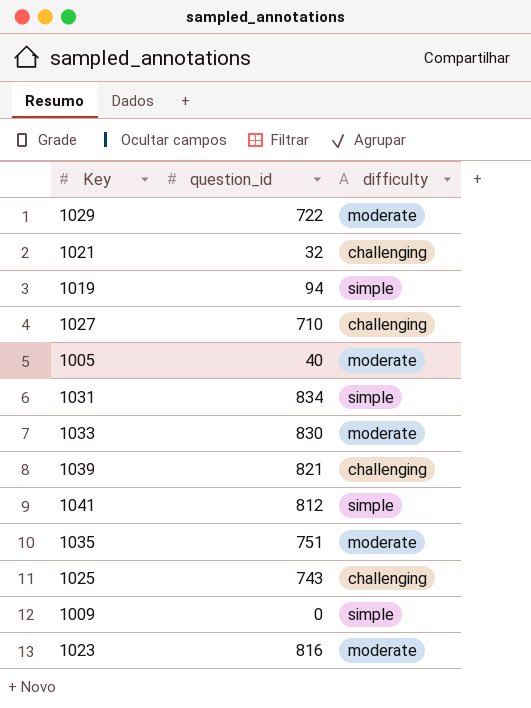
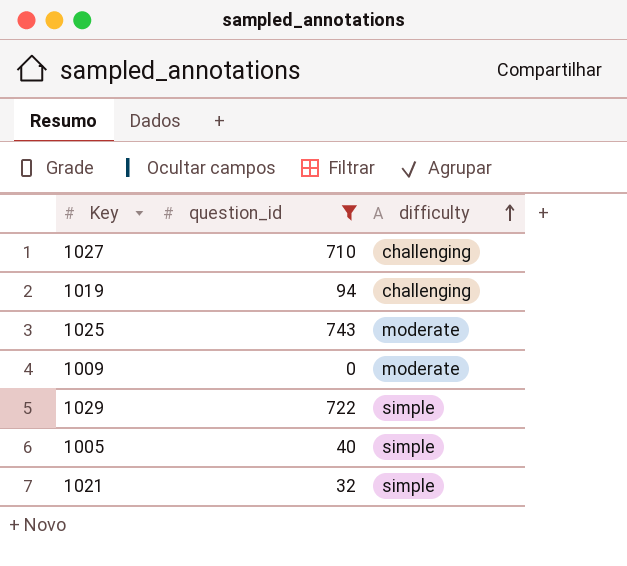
filter: none -> question_id <= 743
row order: none -> difficulty ascending
1019 | difficulty: simple -> challenging
1025 | difficulty: challenging -> moderate
1009 | difficulty: simple -> moderate
1029 | difficulty: moderate -> simple
1005 | difficulty: moderate -> simple
1021 | difficulty: challenging -> simple

